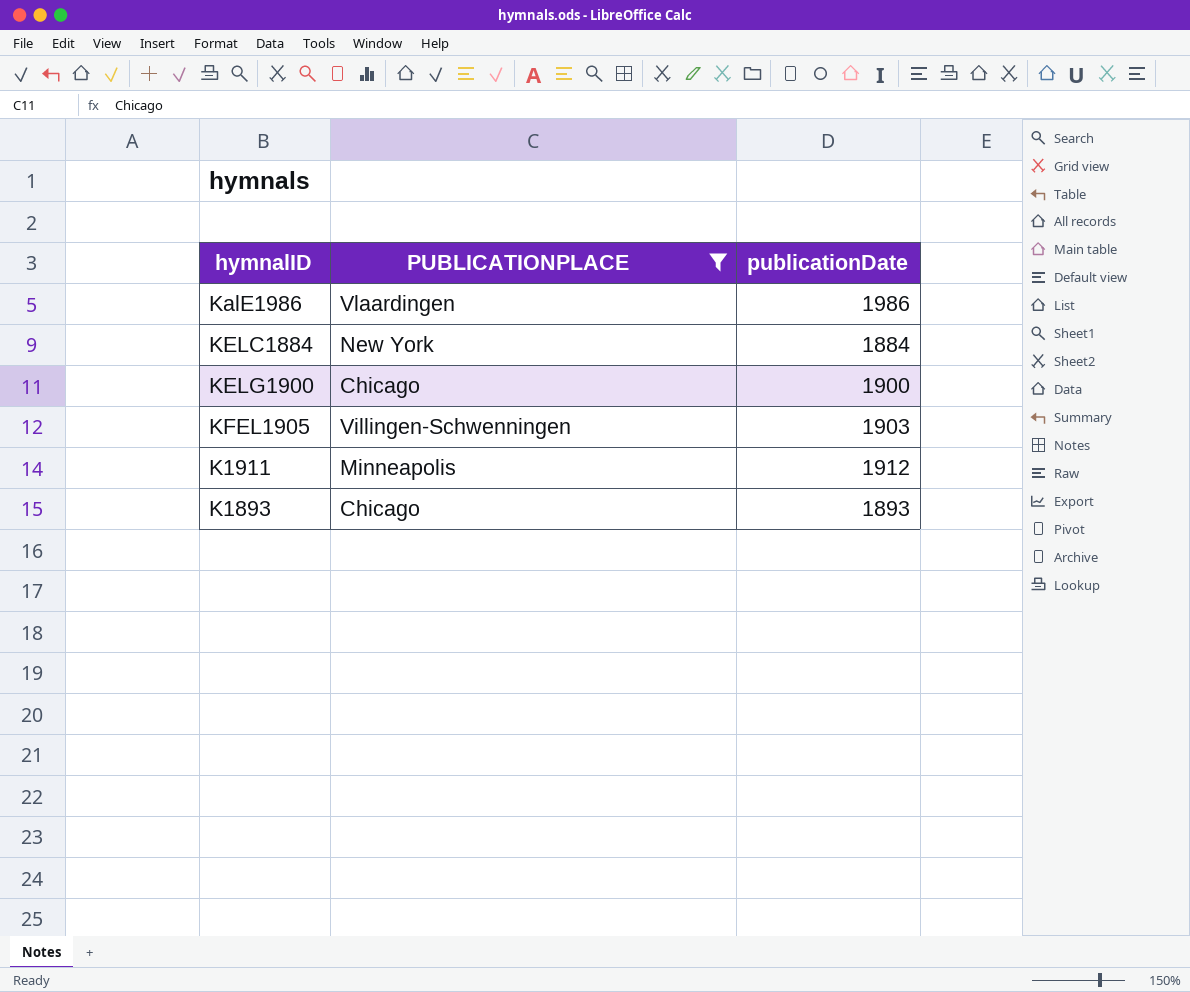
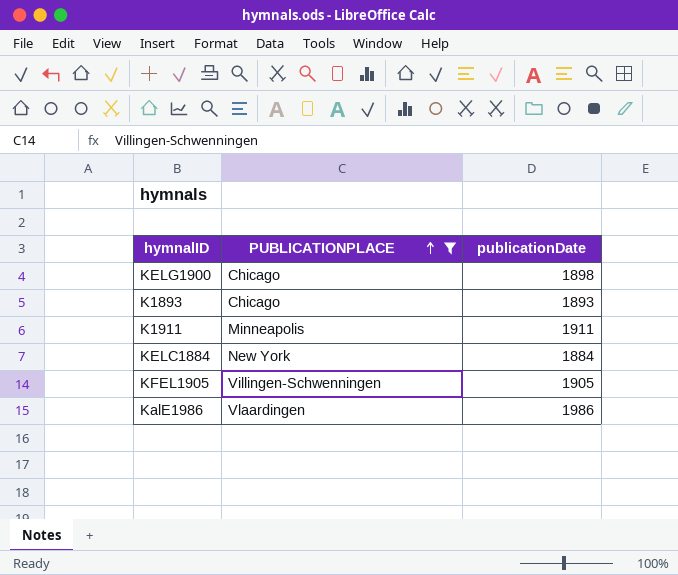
row order: none -> PUBLICATIONPLACE ascending
KELG1900 | publicationDate: 1900 -> 1898
K1911 | publicationDate: 1912 -> 1911
KFEL1905 | publicationDate: 1903 -> 1905

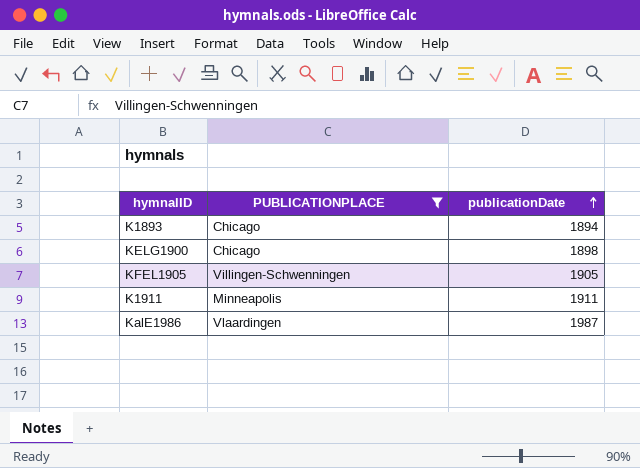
row order: PUBLICATIONPLACE ascending -> publicationDate ascending
row KELC1884: New York | 1884 -> none
K1893 | publicationDate: 1893 -> 1894
KalE1986 | publicationDate: 1986 -> 1987

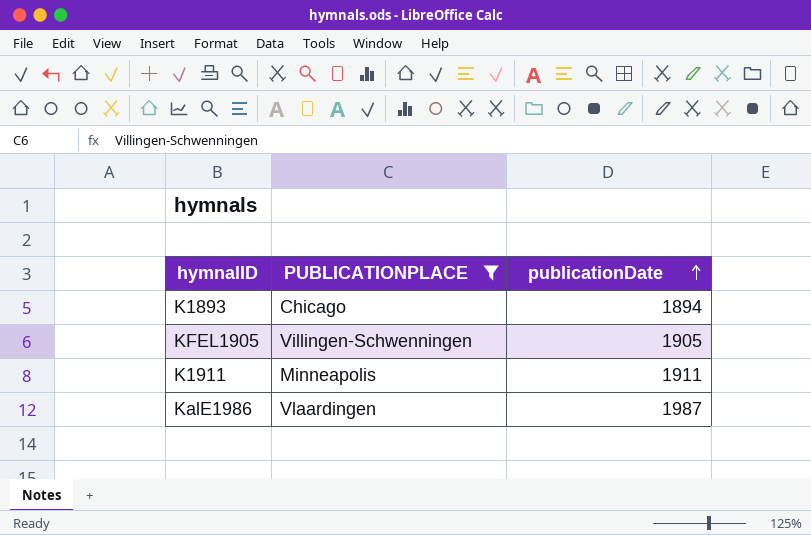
row KELG1900: Chicago | 1898 -> none

